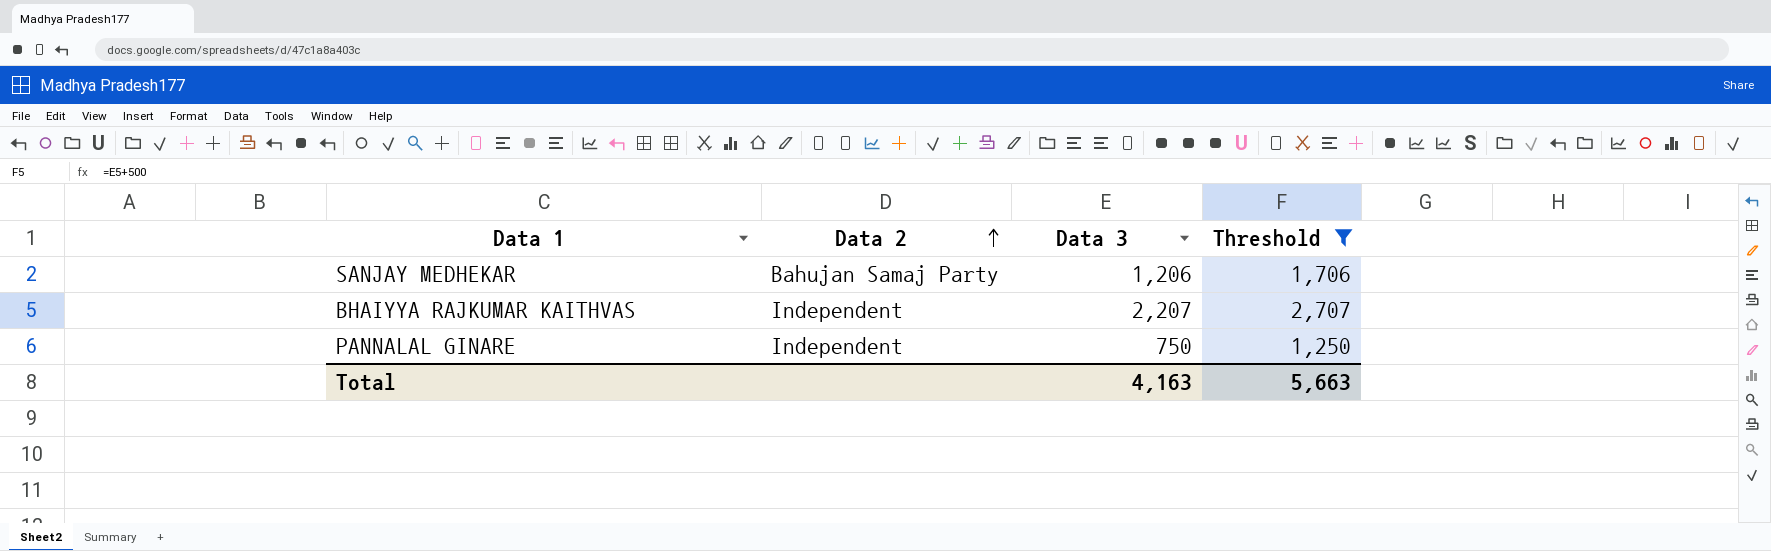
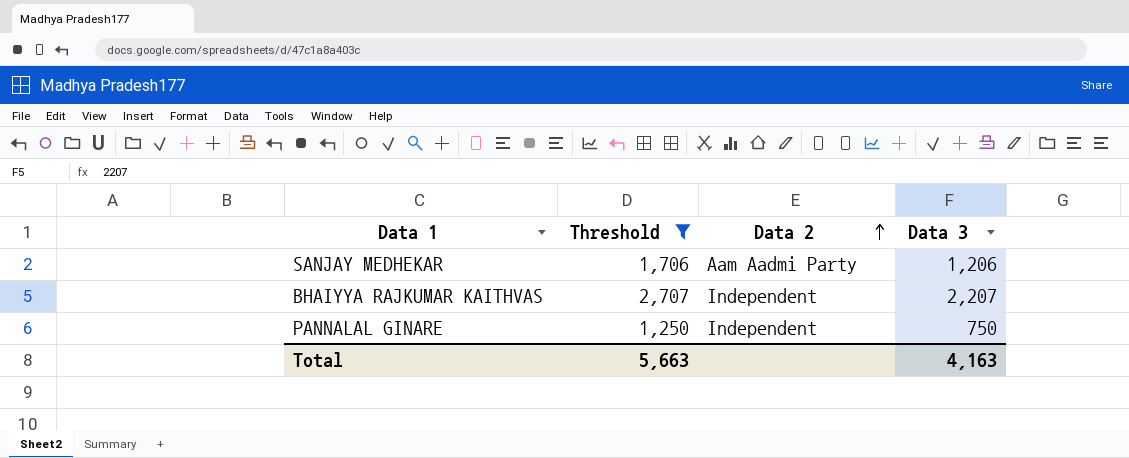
column Threshold | position: 4 -> 2
SANJAY MEDHEKAR | Data 2: Bahujan Samaj Party -> Aam Aadmi Party

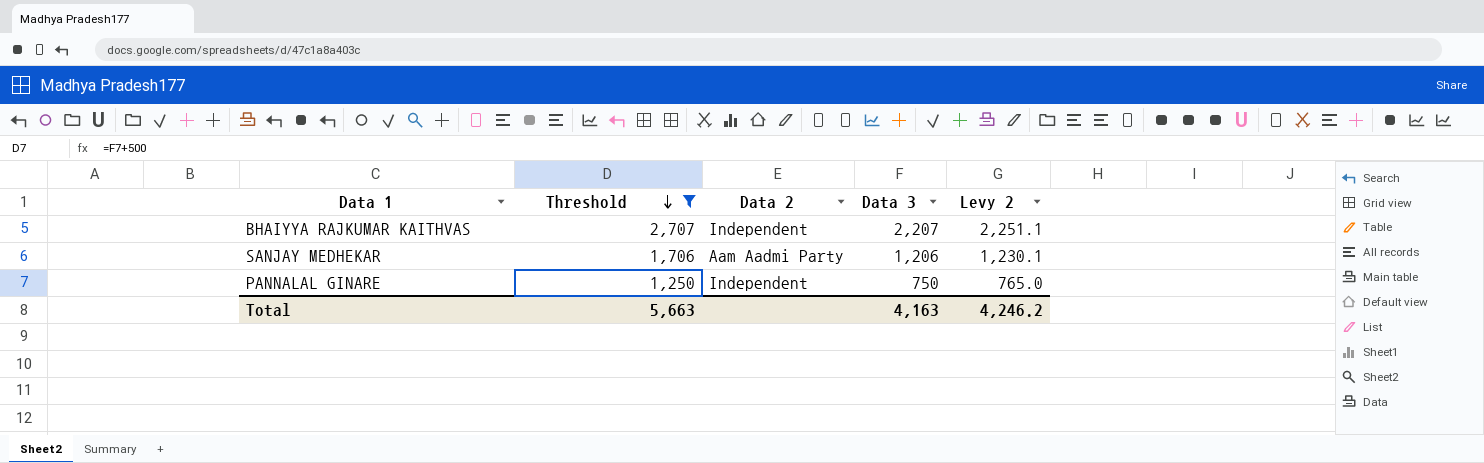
row order: Data 2 ascending -> Threshold descending
column Levy 2 | formula: none -> [Data 3] * 1.02

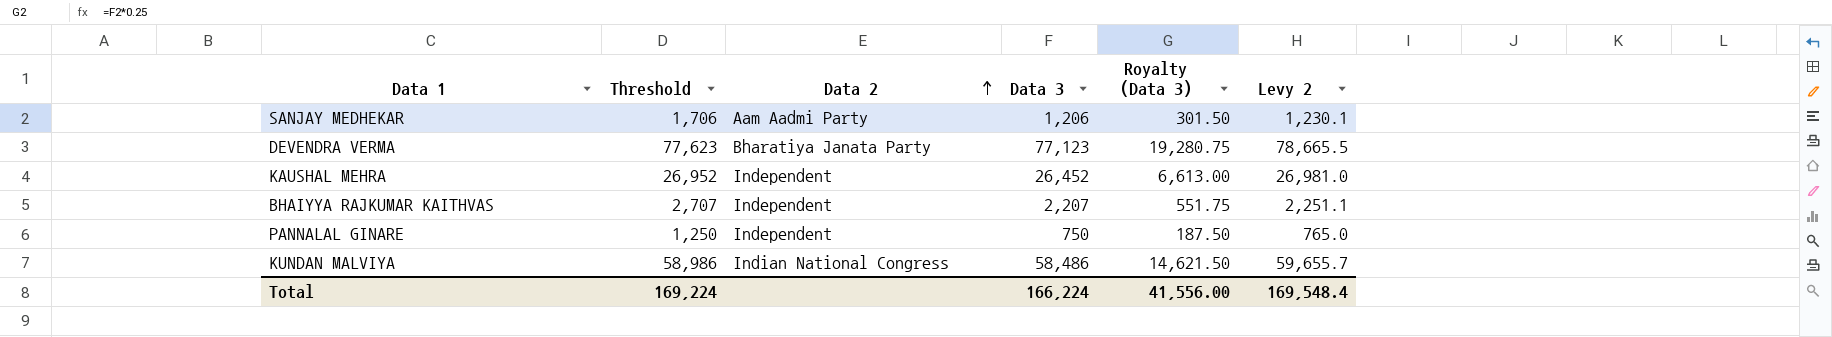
filter: Threshold <= 2,707 -> none
row order: Threshold descending -> Data 2 ascending
column Royalty (Data 3) | formula: none -> [Data 3] * 0.25
Total | Threshold: 5,663 -> 169,224
Total | Data 3: 4,163 -> 166,224
Total | Levy 2: 4,246.2 -> 169,548.4

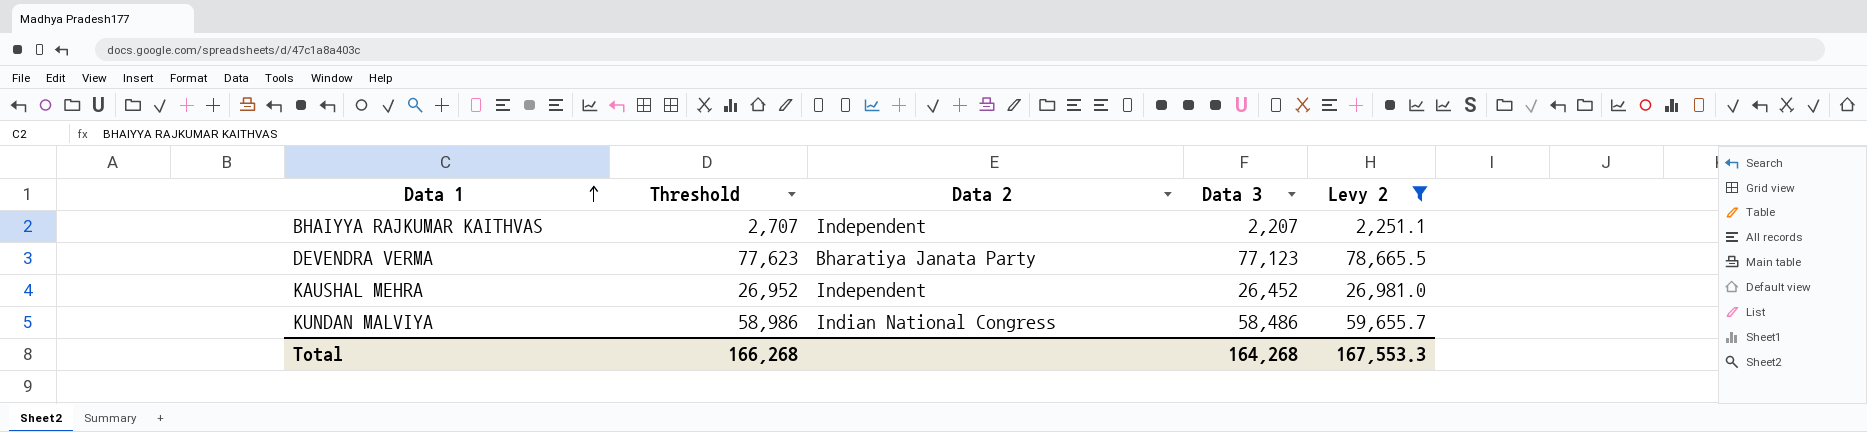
filter: none -> Levy 2 >= 2,251.1
row order: Data 2 ascending -> Data 1 ascending
column Royalty (Data 3) | formula: [Data 3] * 0.25 -> none
Total | Threshold: 169,224 -> 166,268
Total | Data 3: 166,224 -> 164,268
Total | Levy 2: 169,548.4 -> 167,553.3

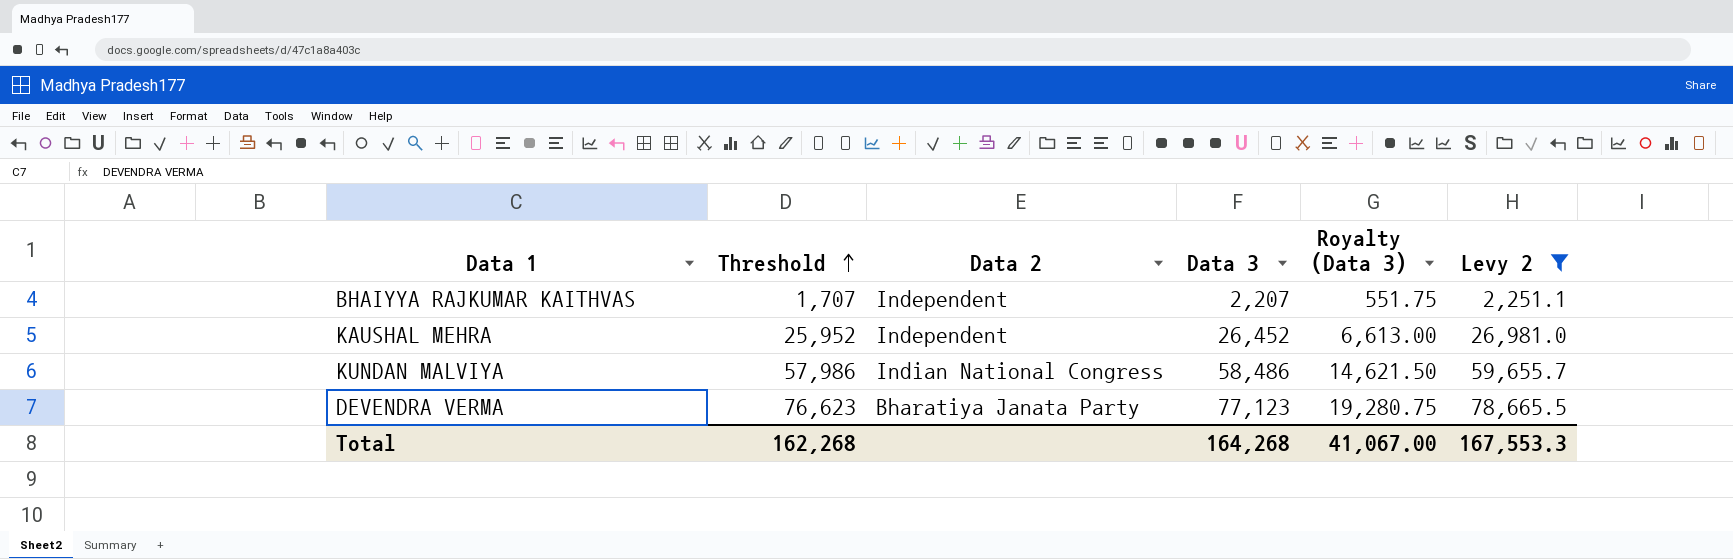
row order: Data 1 ascending -> Threshold ascending
column Threshold | formula: [Data 3] + 500 -> [Data 3] - 500
column Royalty (Data 3) | formula: none -> [Data 3] * 0.25
Total | Threshold: 166,268 -> 162,268

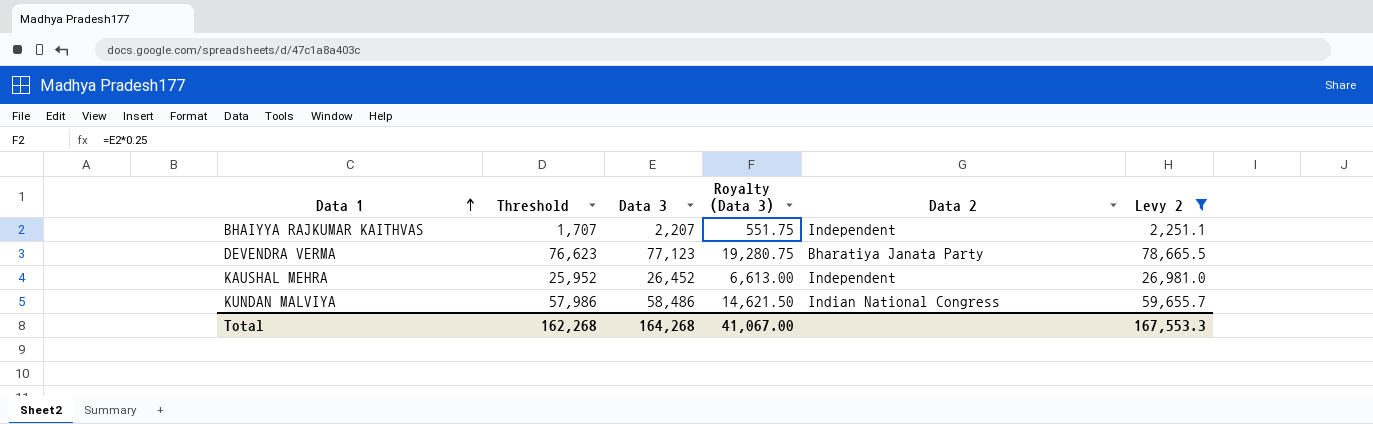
row order: Threshold ascending -> Data 1 ascending
column Data 2 | position: 3 -> 5

